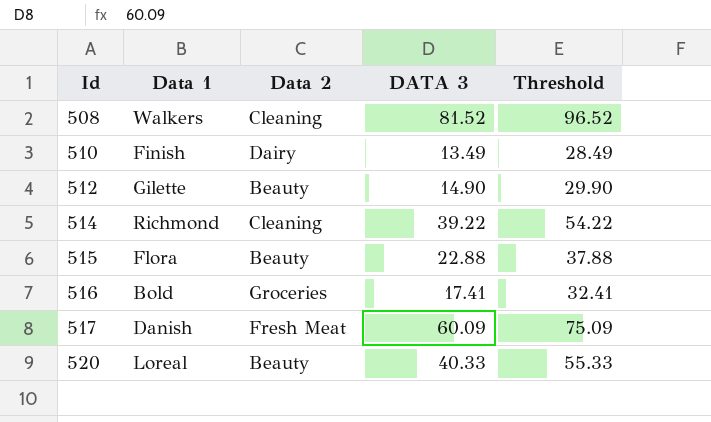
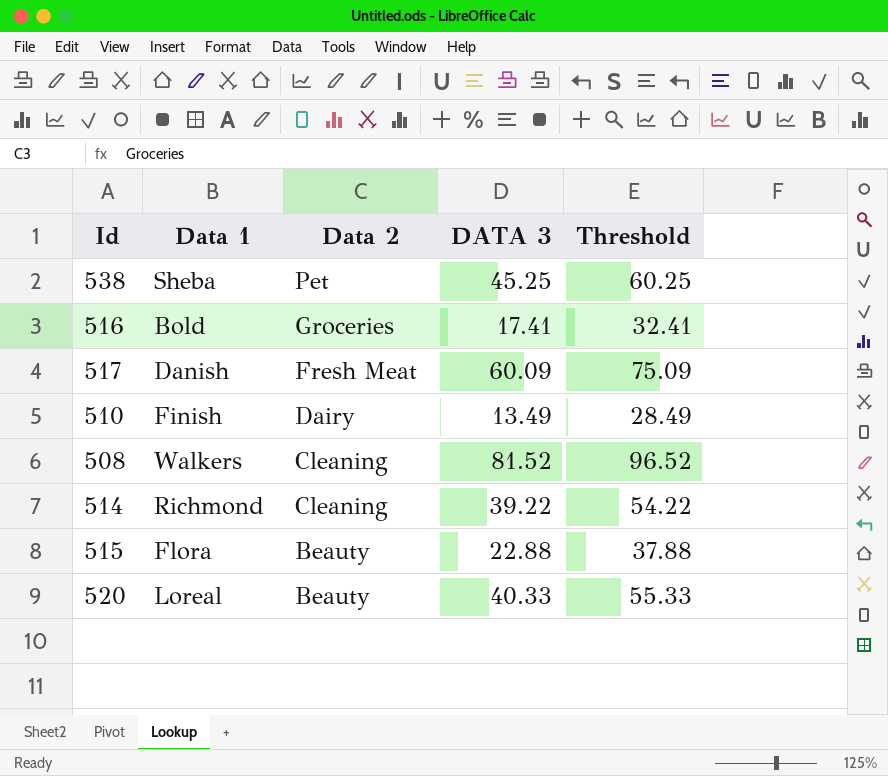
row order: Id ascending -> Data 2 descending
row 512: Gilette | Beauty | 14.90 | 29.90 -> none
row 538: none -> Sheba | Pet | 45.25 | 60.25

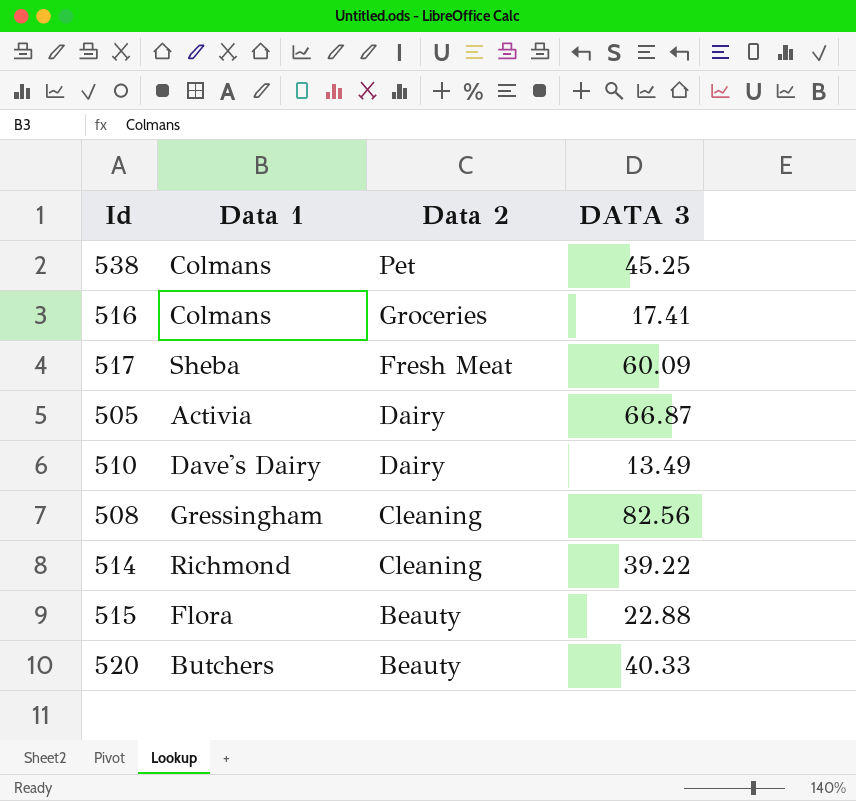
column Threshold | formula: [DATA 3] + 15 -> none
538 | Data 1: Sheba -> Colmans
516 | Data 1: Bold -> Colmans
517 | Data 1: Danish -> Sheba
row 505: none -> Activia | Dairy | 66.87
510 | Data 1: Finish -> Dave's Dairy
508 | Data 1: Walkers -> Gressingham
508 | DATA 3: 81.52 -> 82.56
520 | Data 1: Loreal -> Butchers

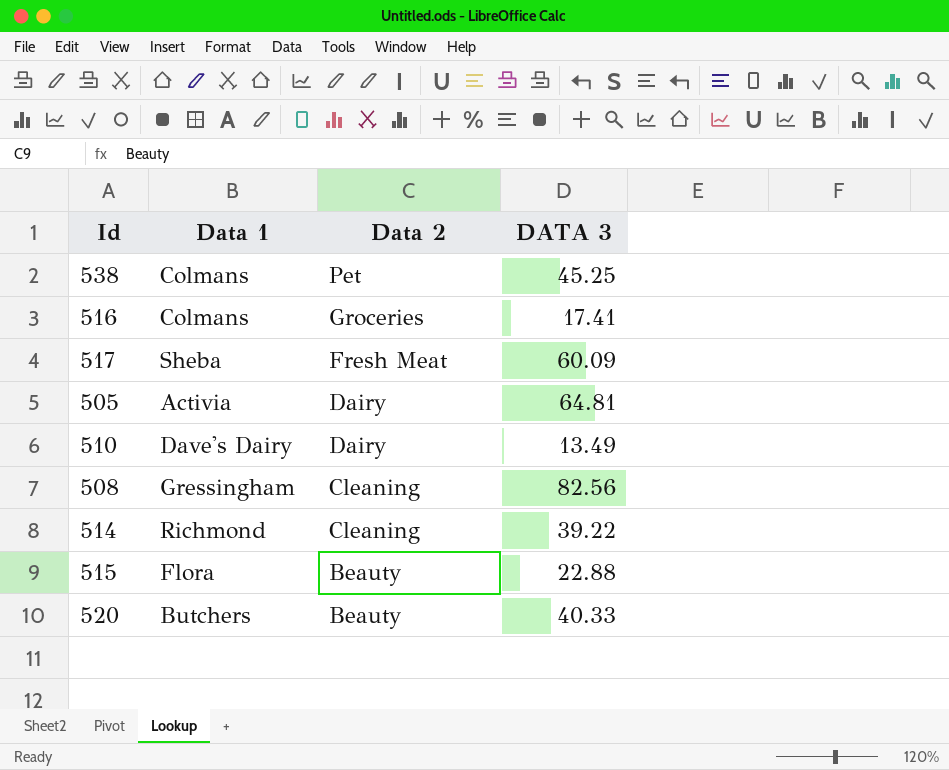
505 | DATA 3: 66.87 -> 64.81

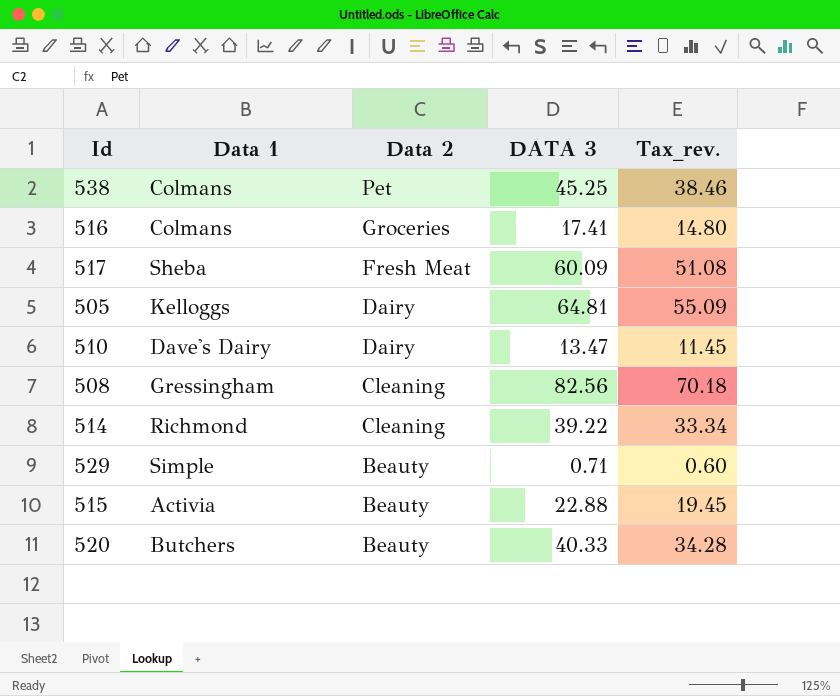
column Tax_rev. | formula: none -> [DATA 3] * 0.85
505 | Data 1: Activia -> Kelloggs
510 | DATA 3: 13.49 -> 13.47
row 529: none -> Simple | Beauty | 0.71 | 0.60
515 | Data 1: Flora -> Activia

